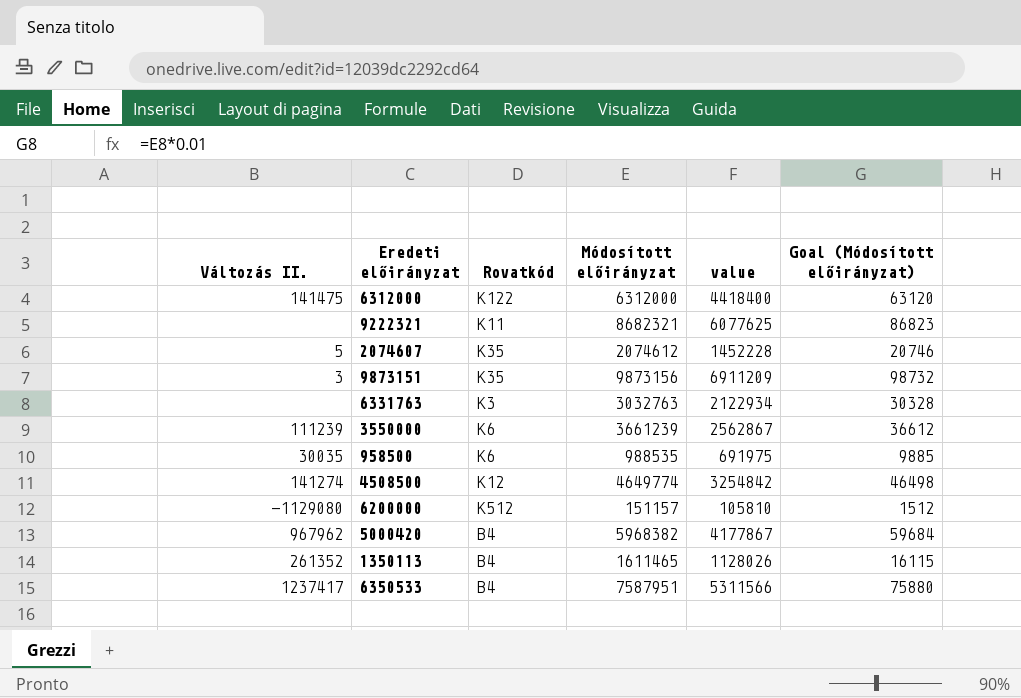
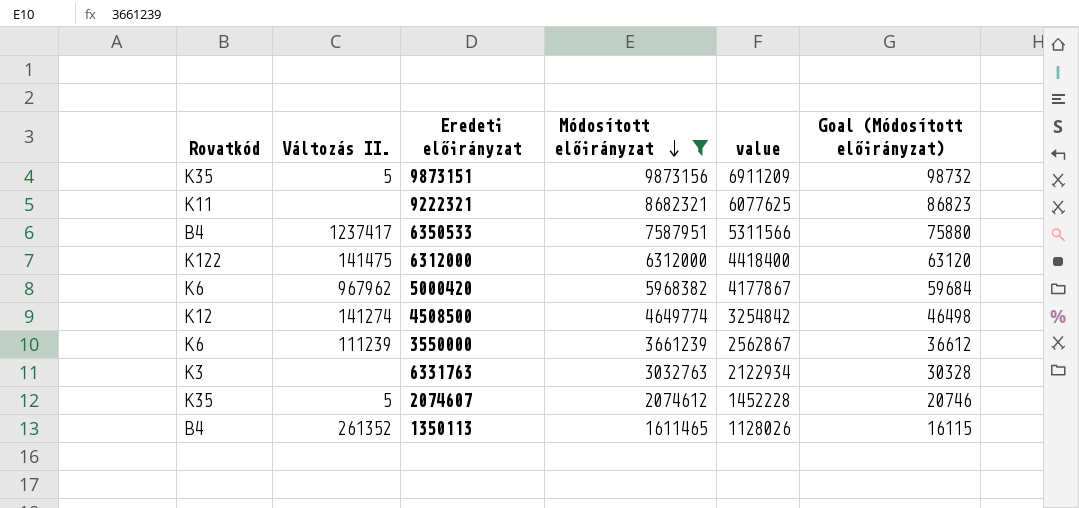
filter: none -> Módosított előirányzat >= 1611465
row order: none -> Módosított előirányzat descending
column Rovatkód | position: 3 -> 1
9873151 | Változás II.: 3 -> 5
5000420 | Rovatkód: B4 -> K6

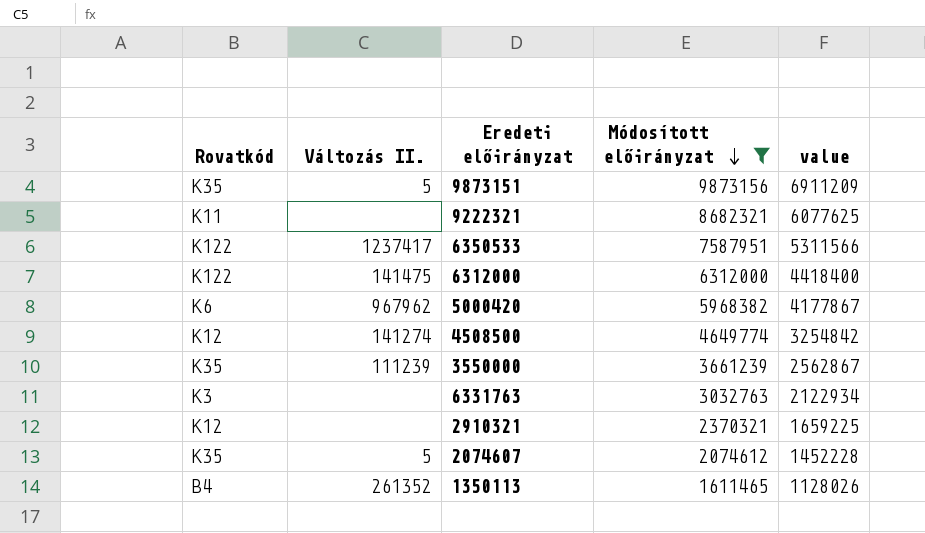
column Goal (Módosított előirányzat) | formula: [Módosított előirányzat] * 0.01 -> none
6350533 | Rovatkód: B4 -> K122
3550000 | Rovatkód: K6 -> K35
row 2910321: none -> K12 | none | 2370321 | 1659225

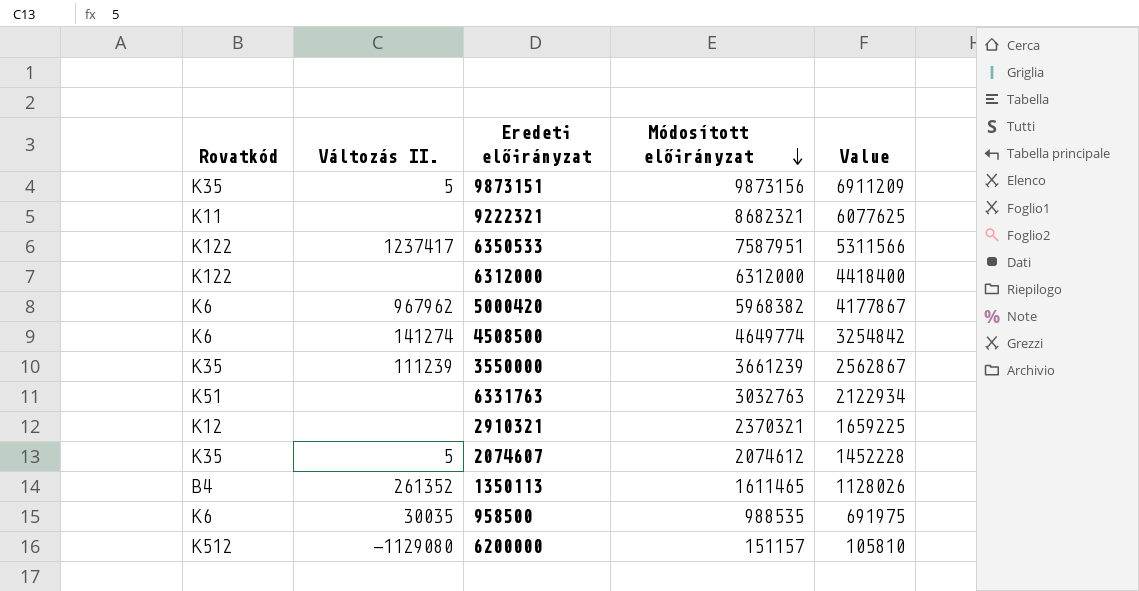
filter: Módosított előirányzat >= 1611465 -> none
column name: value -> Value
6312000 | Változás II.: 141475 -> none
4508500 | Rovatkód: K12 -> K6
6331763 | Rovatkód: K3 -> K51

